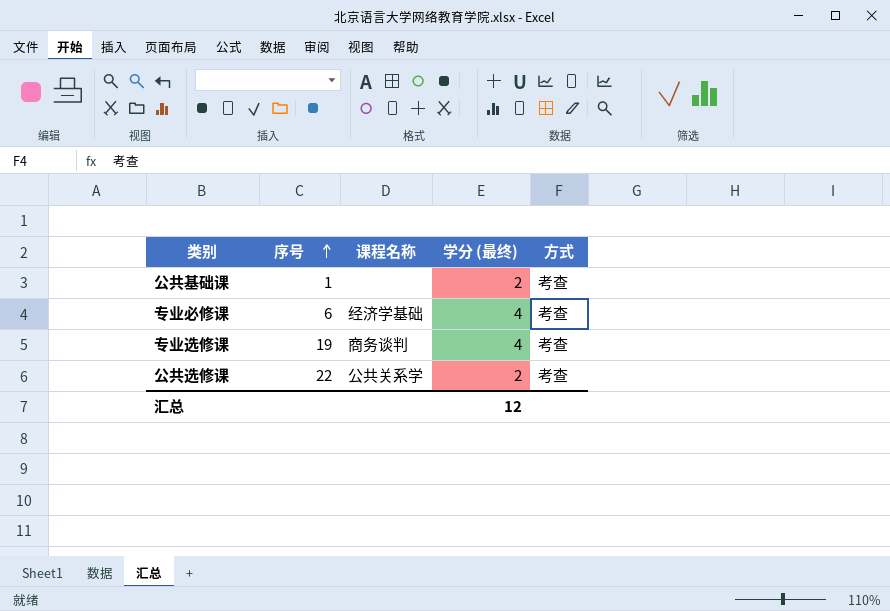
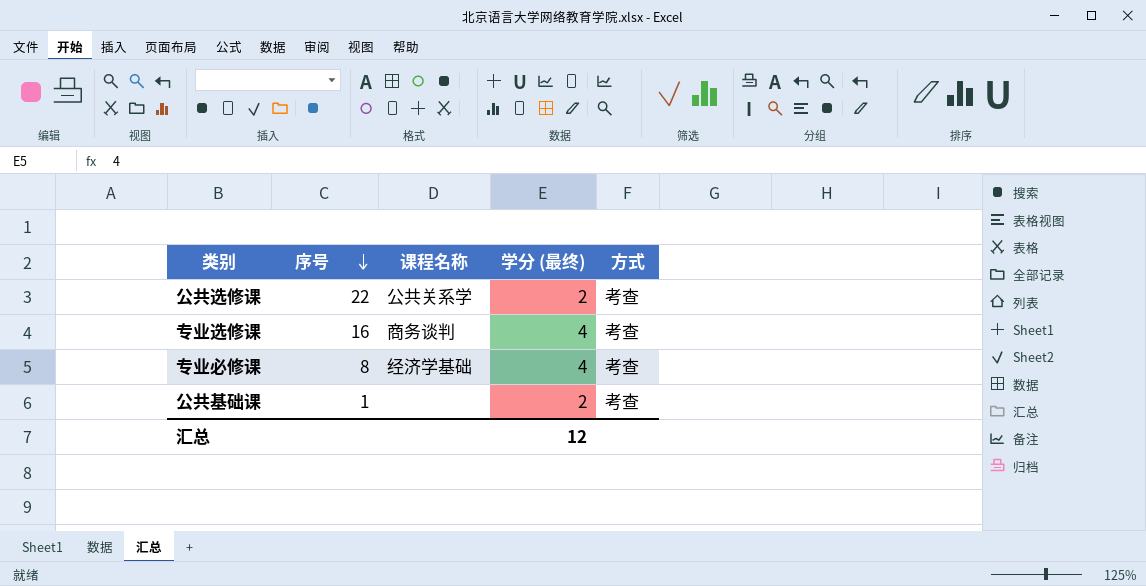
row order: 序号 ascending -> 序号 descending
专业选修课 | 序号: 19 -> 16
专业必修课 | 序号: 6 -> 8

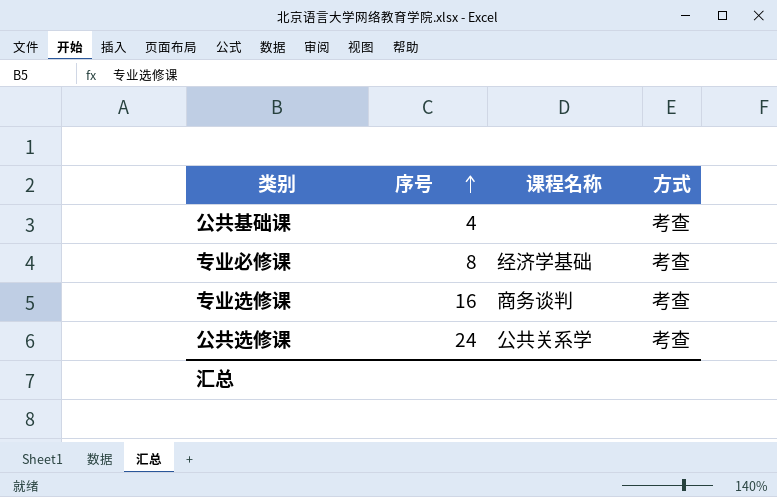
row order: 序号 descending -> 序号 ascending
column 学分 (最终) | position: 4 -> none
公共基础课 | 序号: 1 -> 4
公共选修课 | 序号: 22 -> 24

